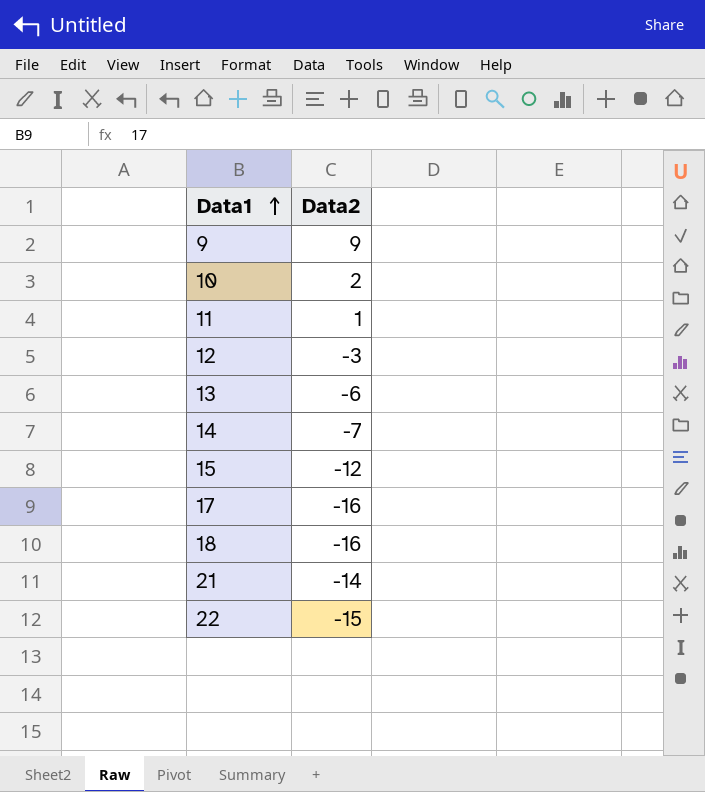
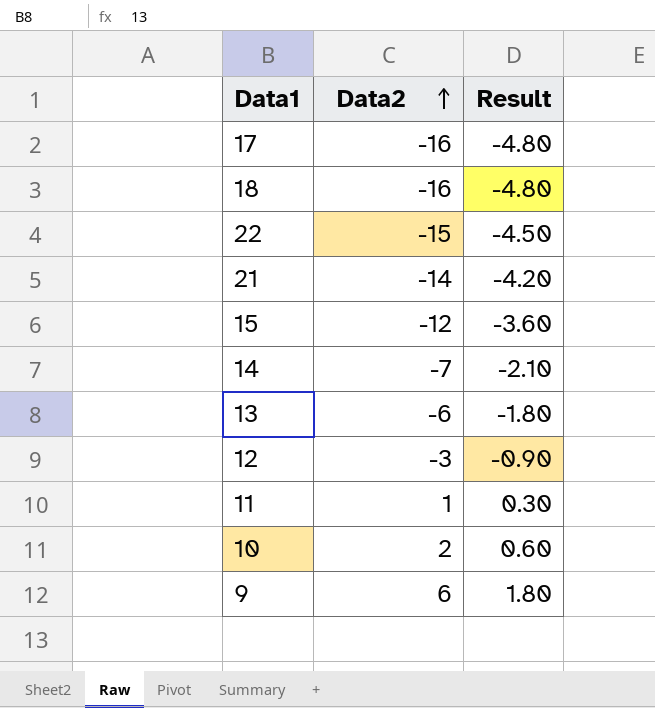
row order: Data1 ascending -> Data2 ascending
column Result | formula: none -> [Data2] * 0.3
9 | Data2: 9 -> 6

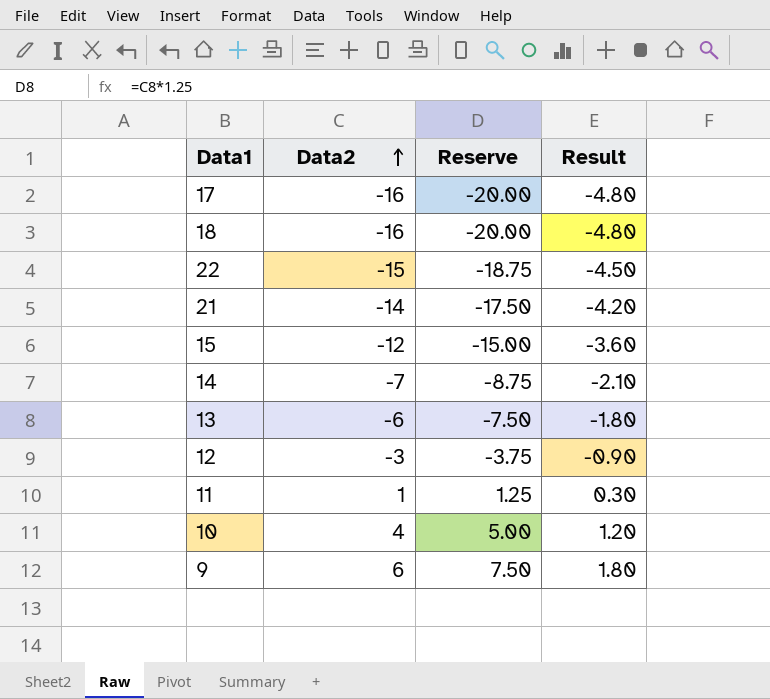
column Reserve | formula: none -> [Data2] * 1.25
10 | Data2: 2 -> 4
10 | Result: 0.60 -> 1.20

